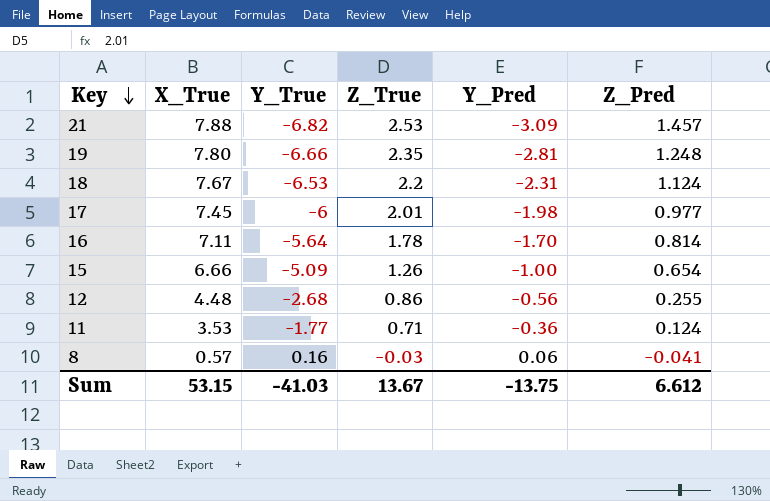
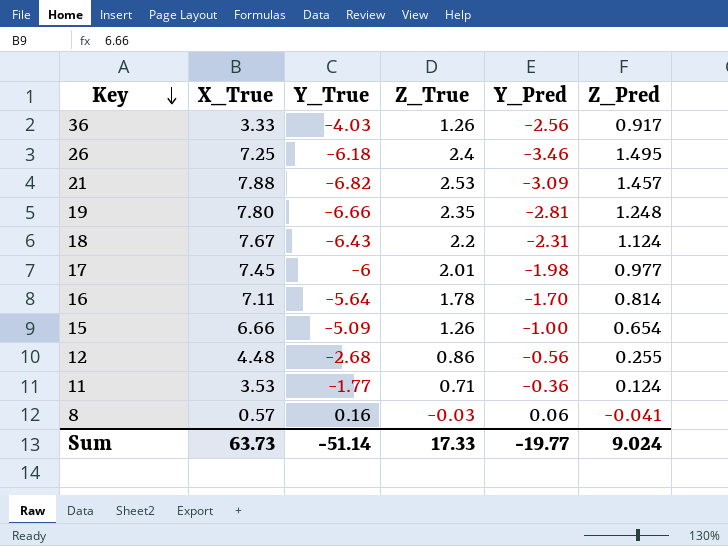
row 36: none -> 3.33 | -4.03 | 1.26 | -2.56 | 0.917
row 26: none -> 7.25 | -6.18 | 2.4 | -3.46 | 1.495
18 | Y_True: -6.53 -> -6.43
Sum | X_True: 53.15 -> 63.73
Sum | Y_True: -41.03 -> -51.14
Sum | Z_True: 13.67 -> 17.33
Sum | Y_Pred: -13.75 -> -19.77
Sum | Z_Pred: 6.612 -> 9.024

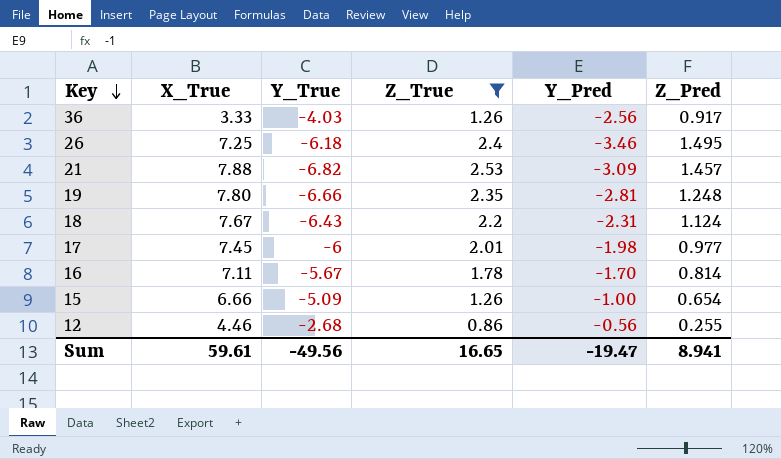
filter: none -> Z_True >= 0.86
16 | Y_True: -5.64 -> -5.67
12 | X_True: 4.48 -> 4.46
Sum | X_True: 63.73 -> 59.61
Sum | Y_True: -51.14 -> -49.56
Sum | Z_True: 17.33 -> 16.65
Sum | Y_Pred: -19.77 -> -19.47
Sum | Z_Pred: 9.024 -> 8.941

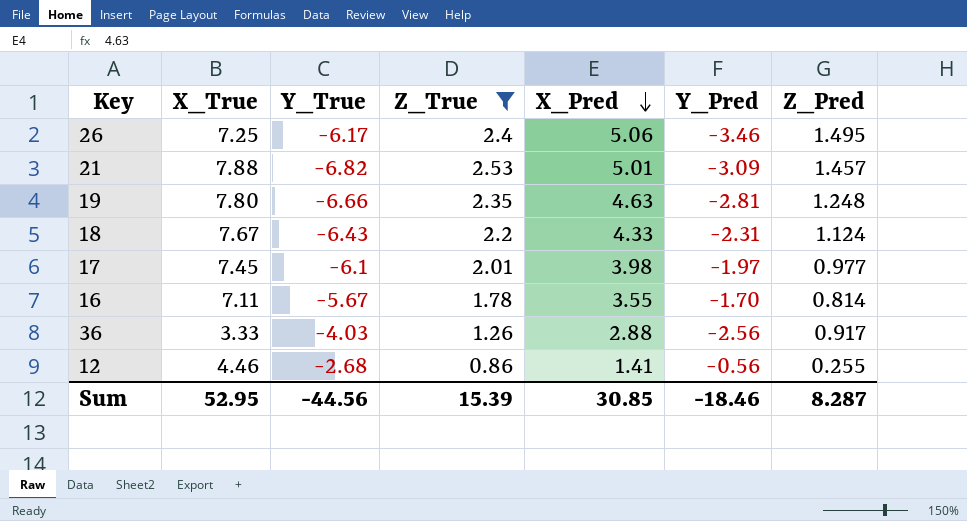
row order: Key descending -> X_Pred descending
column X_Pred | position: none -> 5
row 15: 6.66 | -5.09 | 1.26 | -1.00 | 0.654 -> none
26 | Y_True: -6.18 -> -6.17
17 | Y_True: -6 -> -6.1
17 | Y_Pred: -1.98 -> -1.97
Sum | X_True: 59.61 -> 52.95
Sum | Y_True: -49.56 -> -44.56
Sum | Z_True: 16.65 -> 15.39
Sum | Y_Pred: -19.47 -> -18.46
Sum | Z_Pred: 8.941 -> 8.287

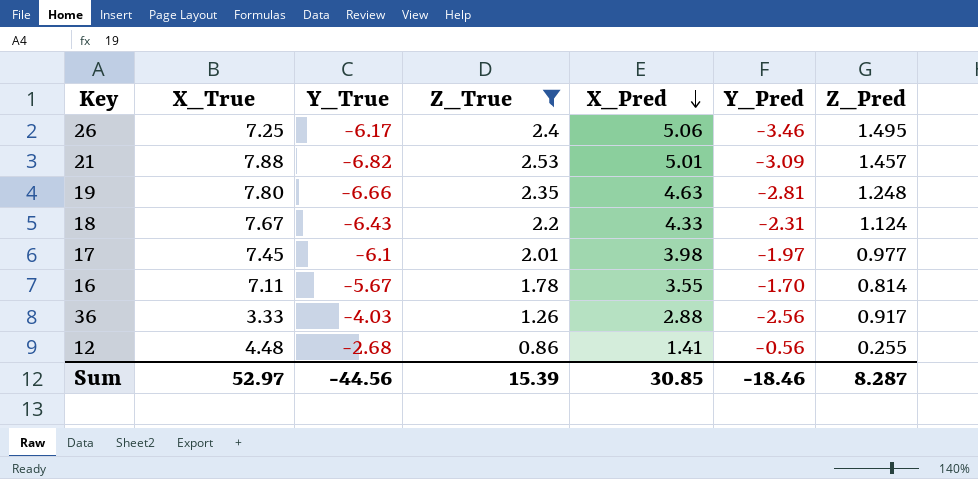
12 | X_True: 4.46 -> 4.48
Sum | X_True: 52.95 -> 52.97

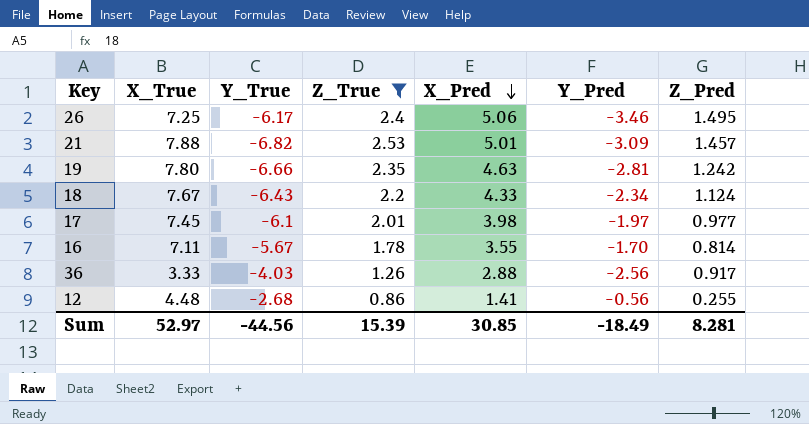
19 | Z_Pred: 1.248 -> 1.242
18 | Y_Pred: -2.31 -> -2.34
Sum | Y_Pred: -18.46 -> -18.49
Sum | Z_Pred: 8.287 -> 8.281

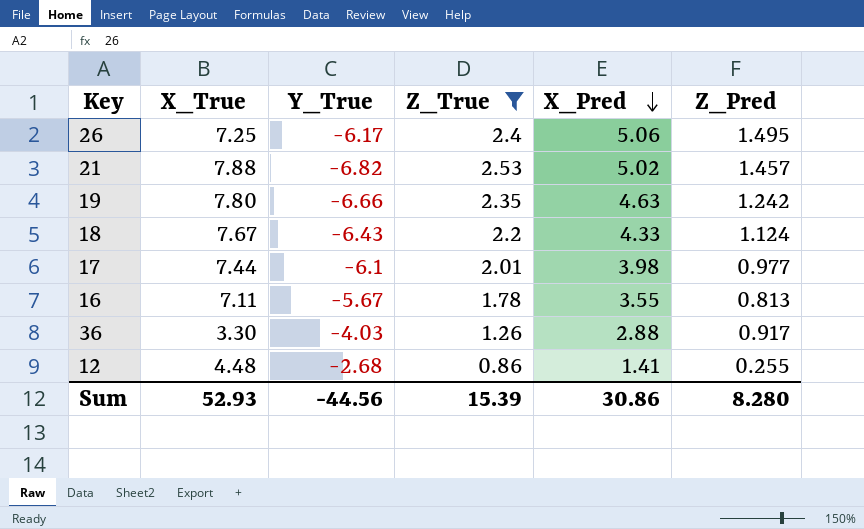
column Y_Pred | position: 6 -> none
21 | X_Pred: 5.01 -> 5.02
17 | X_True: 7.45 -> 7.44
16 | Z_Pred: 0.814 -> 0.813
36 | X_True: 3.33 -> 3.30
Sum | X_True: 52.97 -> 52.93
Sum | X_Pred: 30.85 -> 30.86
Sum | Z_Pred: 8.281 -> 8.280

